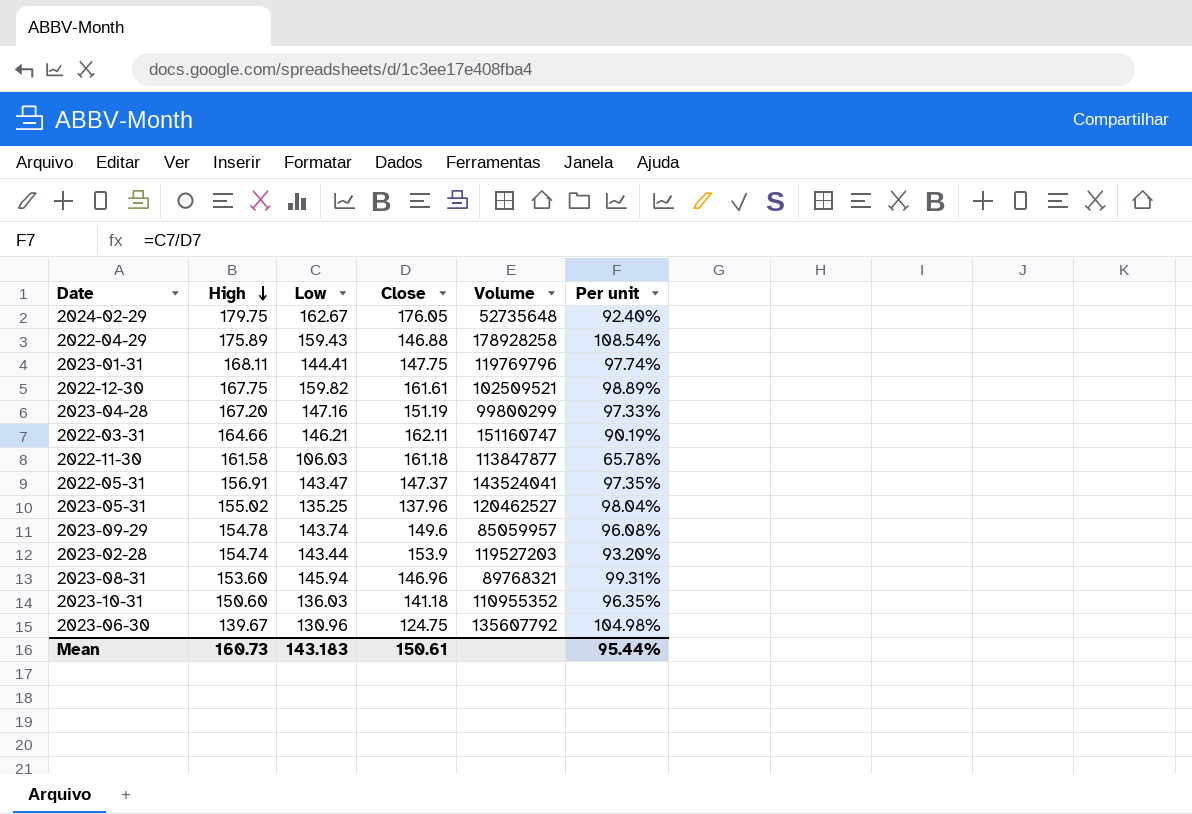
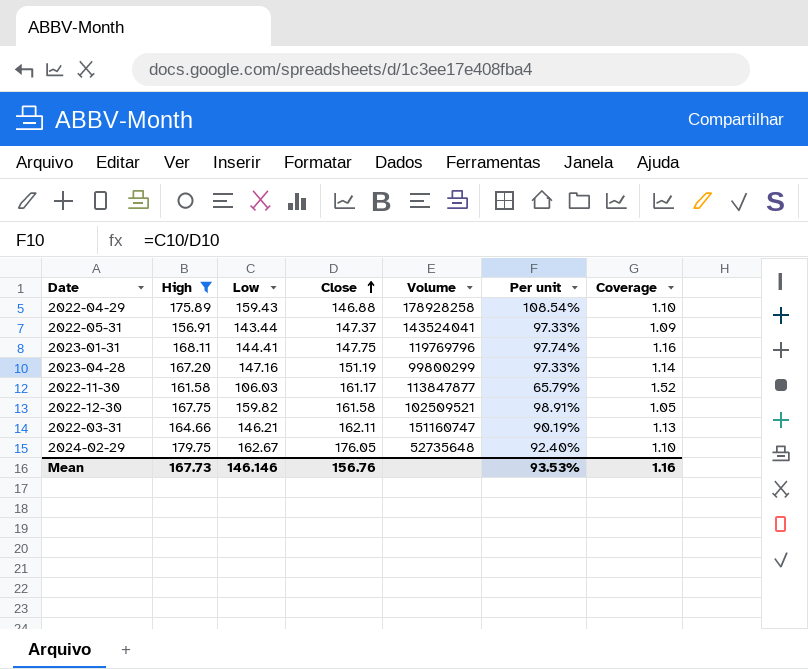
filter: none -> High >= 156.91
row order: High descending -> Close ascending
column Coverage | formula: none -> [High] / [Low]
2022-05-31 | Low: 143.47 -> 143.44
2022-05-31 | Per unit: 97.35% -> 97.33%
2022-11-30 | Close: 161.18 -> 161.17
2022-11-30 | Per unit: 65.78% -> 65.79%
2022-12-30 | Close: 161.61 -> 161.58
2022-12-30 | Per unit: 98.89% -> 98.91%
Mean | High: 160.73 -> 167.73
Mean | Low: 143.183 -> 146.146
Mean | Close: 150.61 -> 156.76
Mean | Per unit: 95.44% -> 93.53%

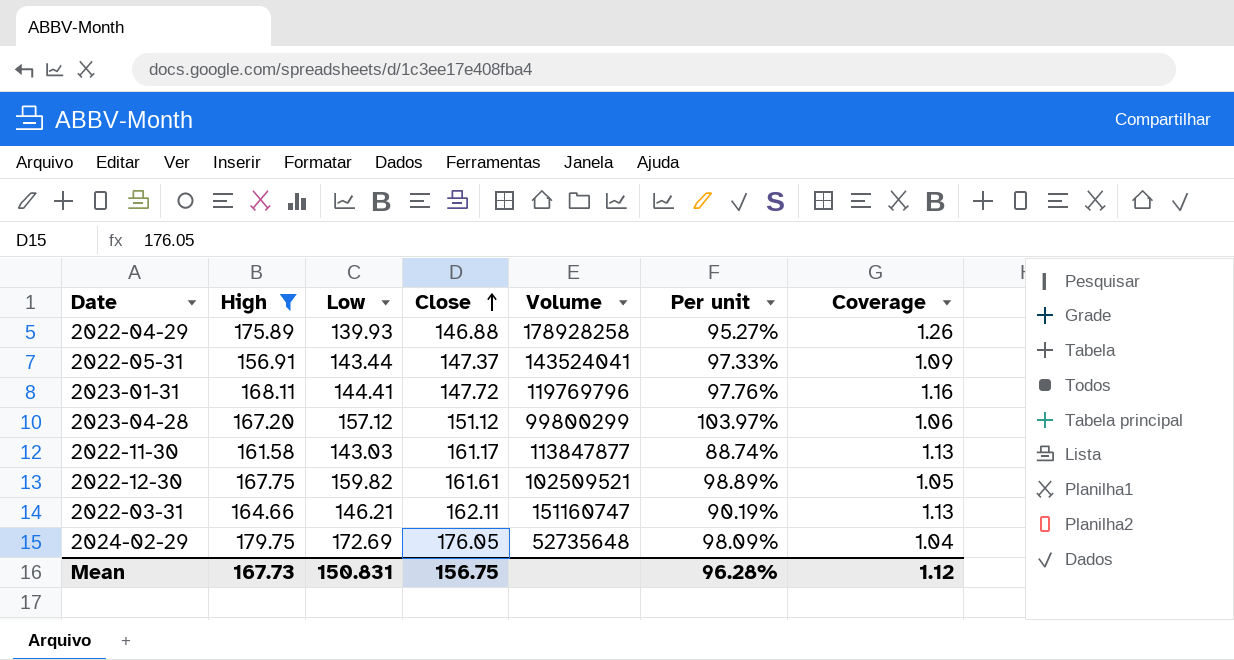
2022-04-29 | Low: 159.43 -> 139.93
2022-04-29 | Per unit: 108.54% -> 95.27%
2022-04-29 | Coverage: 1.10 -> 1.26
2023-01-31 | Close: 147.75 -> 147.72
2023-01-31 | Per unit: 97.74% -> 97.76%
2023-04-28 | Low: 147.16 -> 157.12
2023-04-28 | Close: 151.19 -> 151.12
2023-04-28 | Per unit: 97.33% -> 103.97%
2023-04-28 | Coverage: 1.14 -> 1.06
2022-11-30 | Low: 106.03 -> 143.03
2022-11-30 | Per unit: 65.79% -> 88.74%
2022-11-30 | Coverage: 1.52 -> 1.13
2022-12-30 | Close: 161.58 -> 161.61
2022-12-30 | Per unit: 98.91% -> 98.89%
2024-02-29 | Low: 162.67 -> 172.69
2024-02-29 | Per unit: 92.40% -> 98.09%
2024-02-29 | Coverage: 1.10 -> 1.04
Mean | Low: 146.146 -> 150.831
Mean | Close: 156.76 -> 156.75
Mean | Per unit: 93.53% -> 96.28%
Mean | Coverage: 1.16 -> 1.12

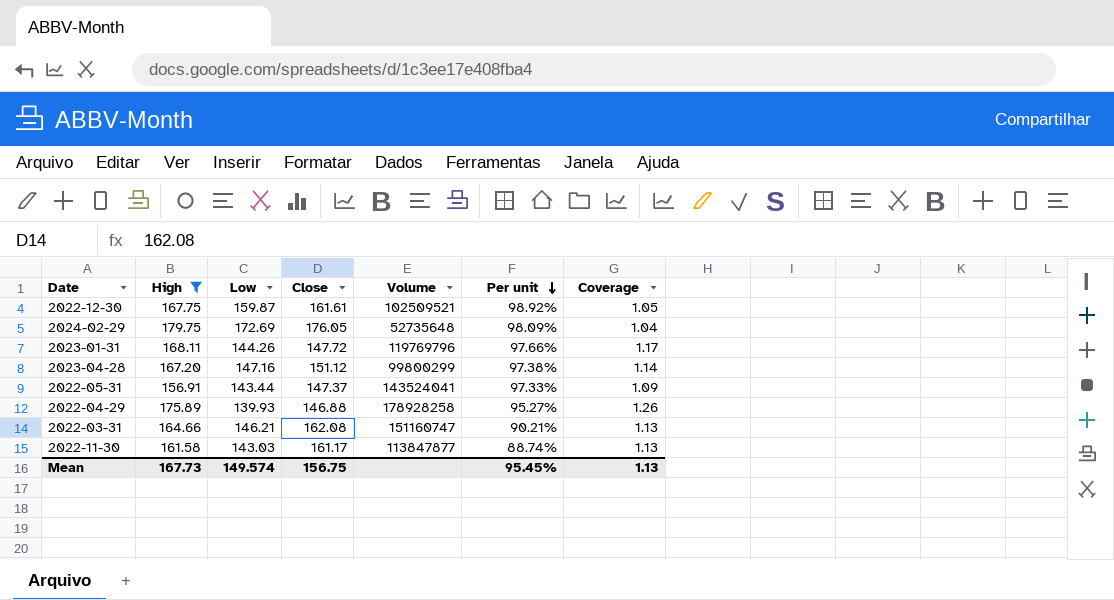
row order: Close ascending -> Per unit descending
2022-12-30 | Low: 159.82 -> 159.87
2022-12-30 | Per unit: 98.89% -> 98.92%
2023-01-31 | Low: 144.41 -> 144.26
2023-01-31 | Per unit: 97.76% -> 97.66%
2023-01-31 | Coverage: 1.16 -> 1.17
2023-04-28 | Low: 157.12 -> 147.16
2023-04-28 | Per unit: 103.97% -> 97.38%
2023-04-28 | Coverage: 1.06 -> 1.14
2022-03-31 | Close: 162.11 -> 162.08
2022-03-31 | Per unit: 90.19% -> 90.21%
Mean | Low: 150.831 -> 149.574
Mean | Per unit: 96.28% -> 95.45%
Mean | Coverage: 1.12 -> 1.13

